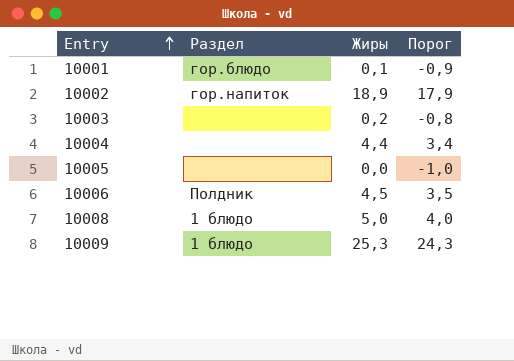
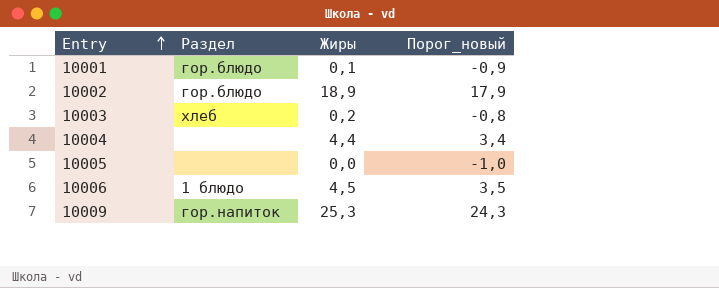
column name: Порог -> Порог_новый
row 10008: 1 блюдо | 5,0 | 4,0 -> none
10002 | Раздел: гор.напиток -> гор.блюдо
10003 | Раздел: none -> хлеб
10006 | Раздел: Полдник -> 1 блюдо
10009 | Раздел: 1 блюдо -> гор.напиток

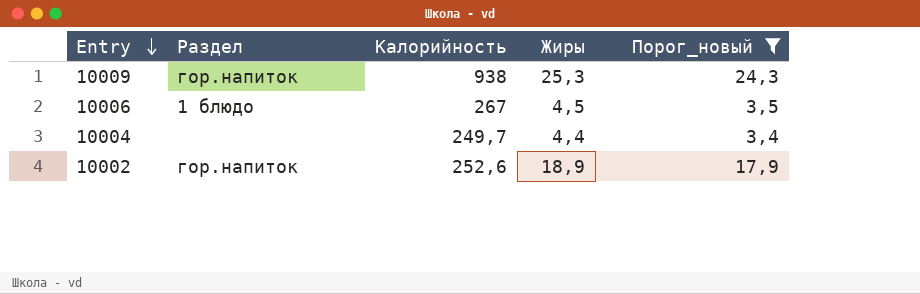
filter: none -> Порог_новый >= 3,4
row order: Entry ascending -> Entry descending
column Калорийность | position: none -> 3
10002 | Раздел: гор.блюдо -> гор.напиток

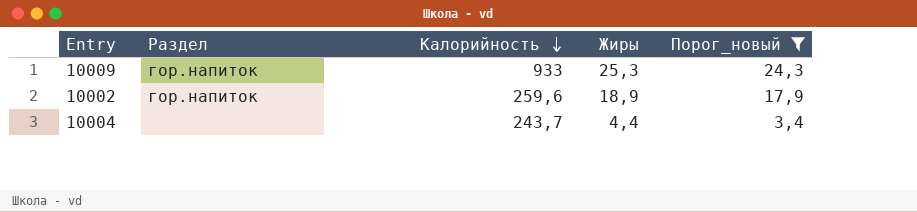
row order: Entry descending -> Калорийность descending
row 10006: 1 блюдо | 267 | 4,5 | 3,5 -> none
10009 | Калорийность: 938 -> 933
10002 | Калорийность: 252,6 -> 259,6
10004 | Калорийность: 249,7 -> 243,7

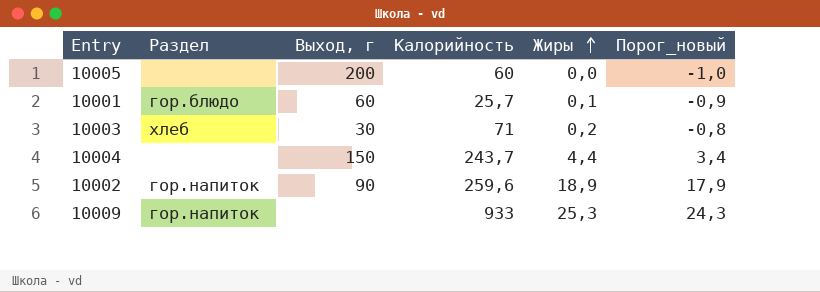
filter: Порог_новый >= 3,4 -> none
row order: Калорийность descending -> Жиры ascending
column Выход, г | position: none -> 3

